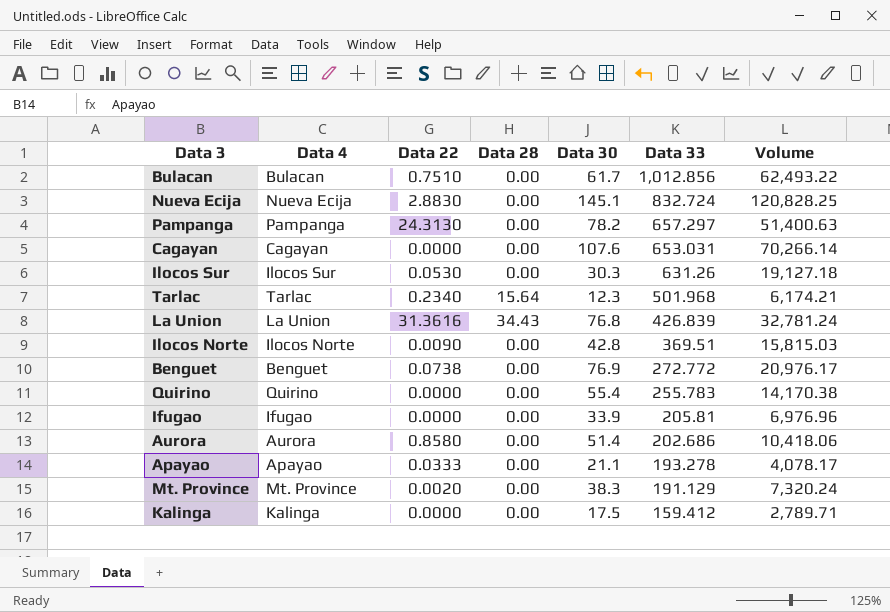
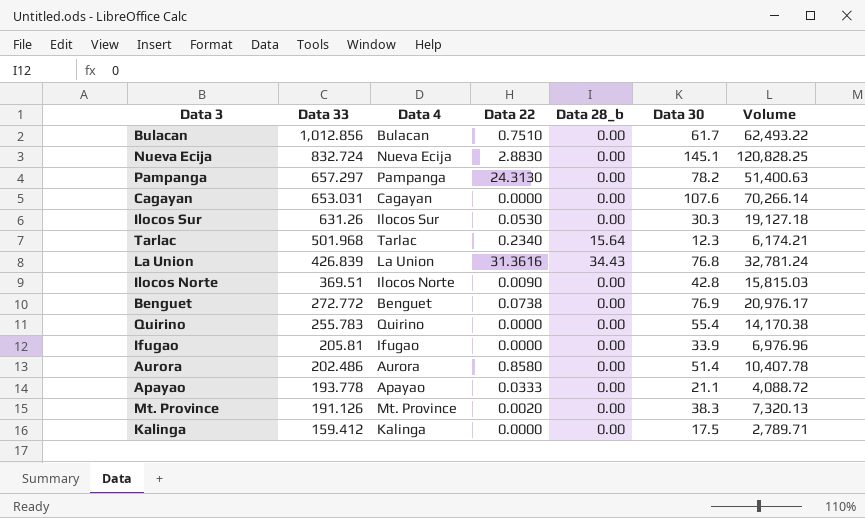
column Data 33 | position: 6 -> 2
column name: Data 28 -> Data 28_b
Aurora | Data 33: 202.686 -> 202.486
Aurora | Volume: 10,418.06 -> 10,407.78
Apayao | Data 33: 193.278 -> 193.778
Apayao | Volume: 4,078.17 -> 4,088.72
Mt. Province | Data 33: 191.129 -> 191.126
Mt. Province | Volume: 7,320.24 -> 7,320.13

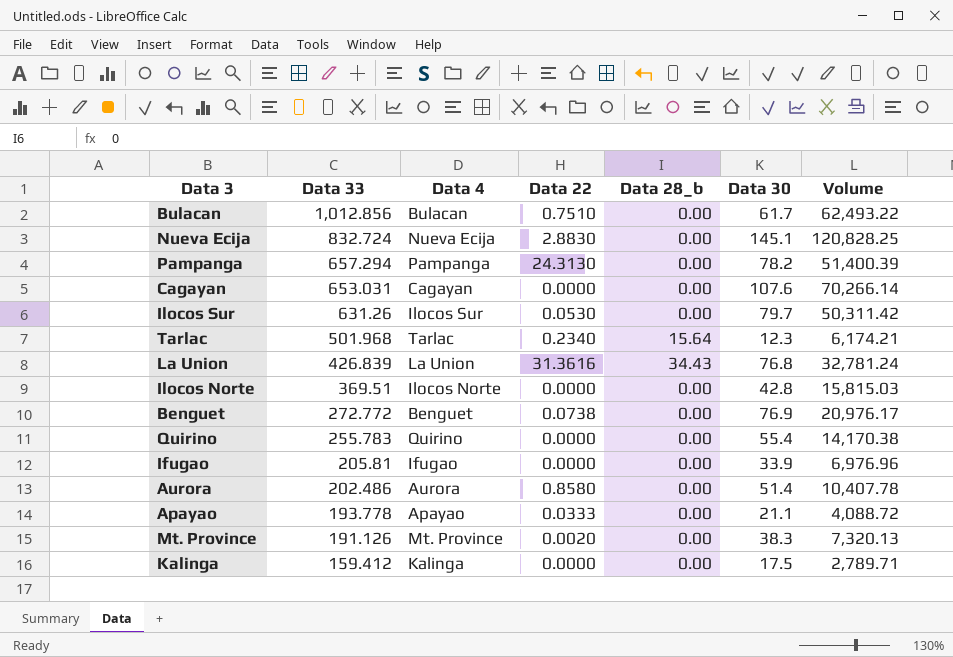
Pampanga | Data 33: 657.297 -> 657.294
Pampanga | Volume: 51,400.63 -> 51,400.39
Ilocos Sur | Data 30: 30.3 -> 79.7
Ilocos Sur | Volume: 19,127.18 -> 50,311.42
Ilocos Norte | Data 22: 0.0090 -> 0.0000

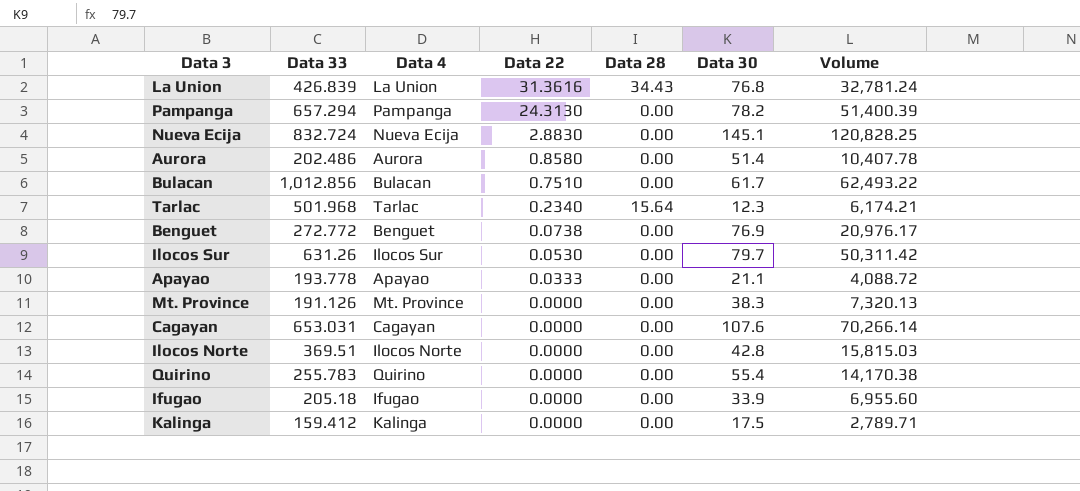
row order: Data 33 descending -> Data 22 descending
column name: Data 28_b -> Data 28
Mt. Province | Data 22: 0.0020 -> 0.0000
Ifugao | Data 33: 205.81 -> 205.18
Ifugao | Volume: 6,976.96 -> 6,955.60

